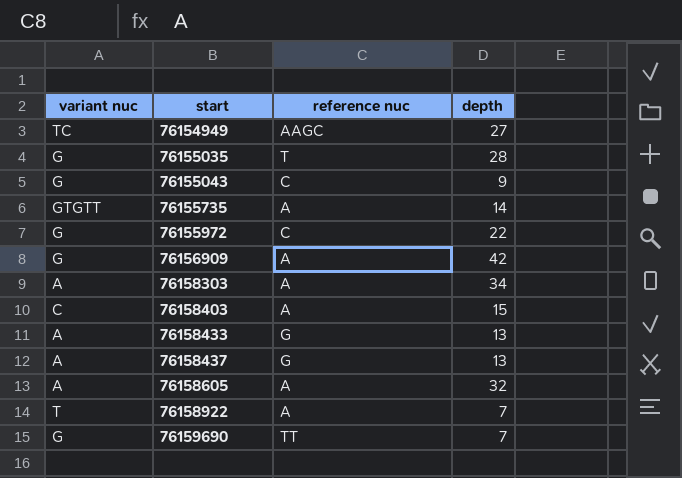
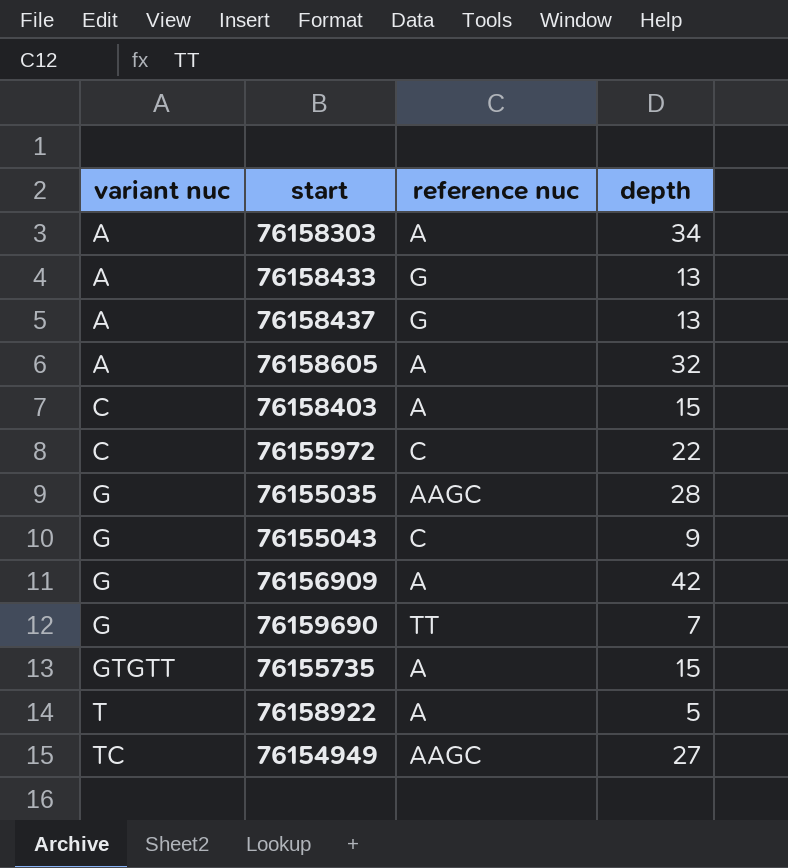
row order: start ascending -> variant nuc ascending
76155972 | variant nuc: G -> C
76155035 | reference nuc: T -> AAGC
76155735 | depth: 14 -> 15
76158922 | depth: 7 -> 5

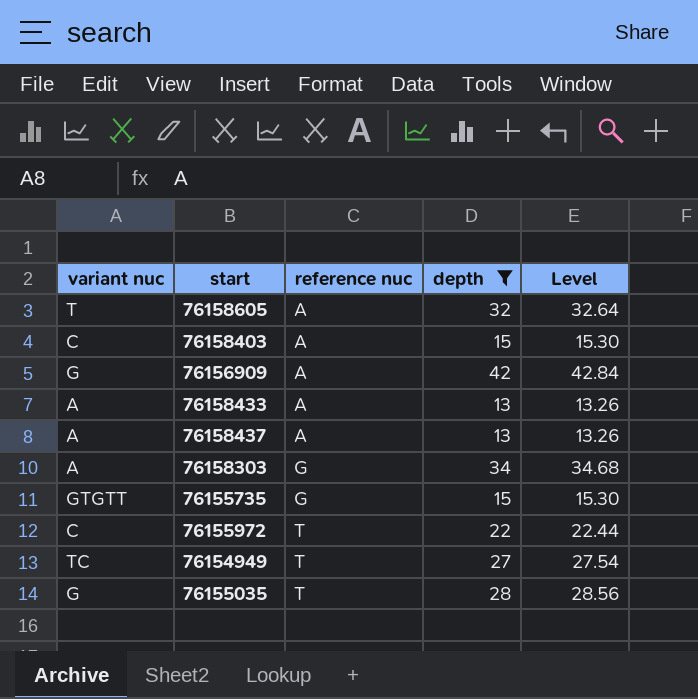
filter: none -> depth >= 13
row order: variant nuc ascending -> reference nuc ascending
column Level | formula: none -> [depth] * 1.02
76158605 | variant nuc: A -> T
76158433 | reference nuc: G -> A
76158437 | reference nuc: G -> A
76158303 | reference nuc: A -> G
76155735 | reference nuc: A -> G
76155972 | reference nuc: C -> T
76154949 | reference nuc: AAGC -> T
76155035 | reference nuc: AAGC -> T

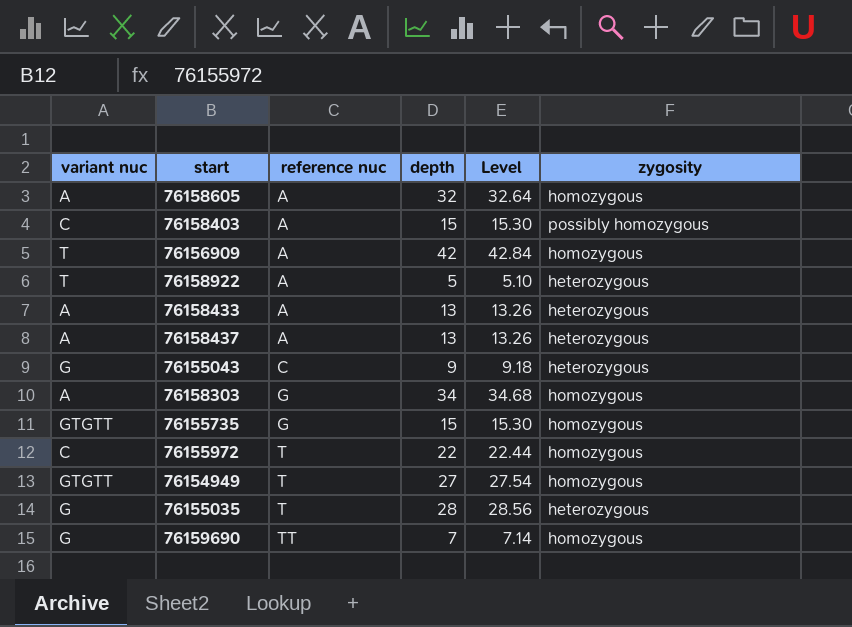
filter: depth >= 13 -> none
column zygosity | position: none -> 6
76158605 | variant nuc: T -> A
76156909 | variant nuc: G -> T
76154949 | variant nuc: TC -> GTGTT

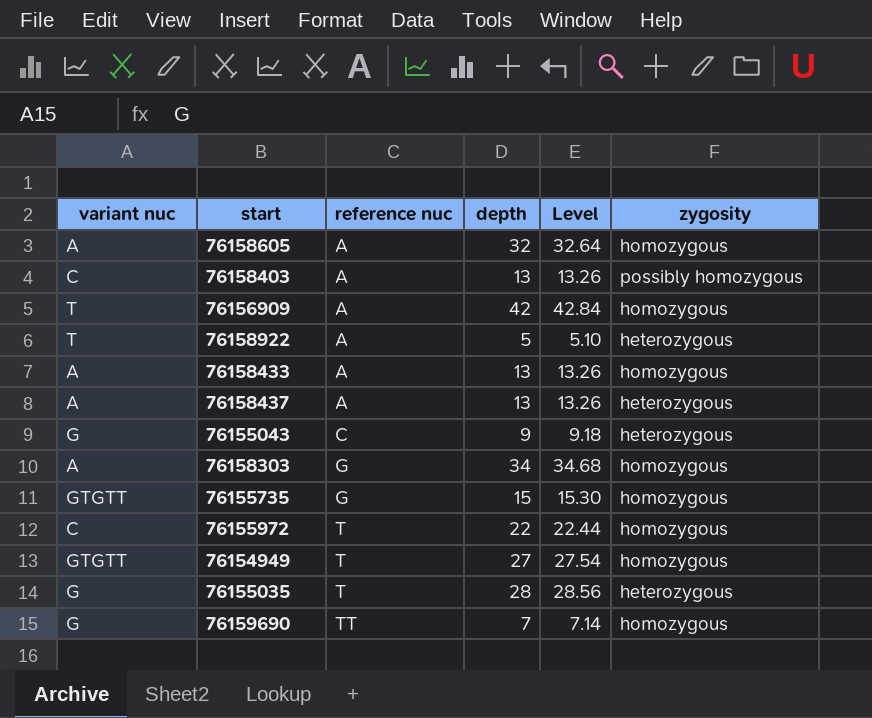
76158403 | depth: 15 -> 13
76158403 | Level: 15.30 -> 13.26
76158433 | zygosity: heterozygous -> homozygous

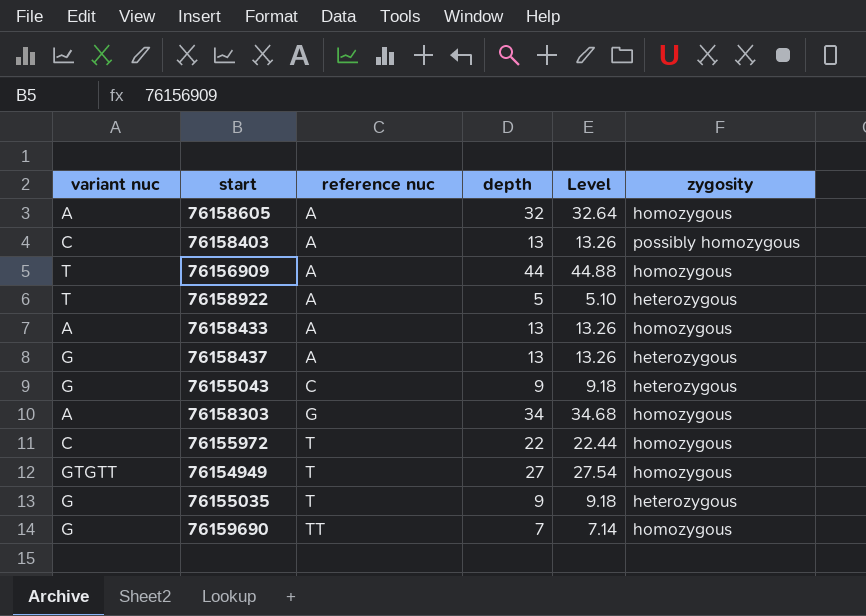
row 76155735: GTGTT | G | 15 | 15.30 | homozygous -> none
76156909 | depth: 42 -> 44
76156909 | Level: 42.84 -> 44.88
76158437 | variant nuc: A -> G
76155035 | depth: 28 -> 9
76155035 | Level: 28.56 -> 9.18

